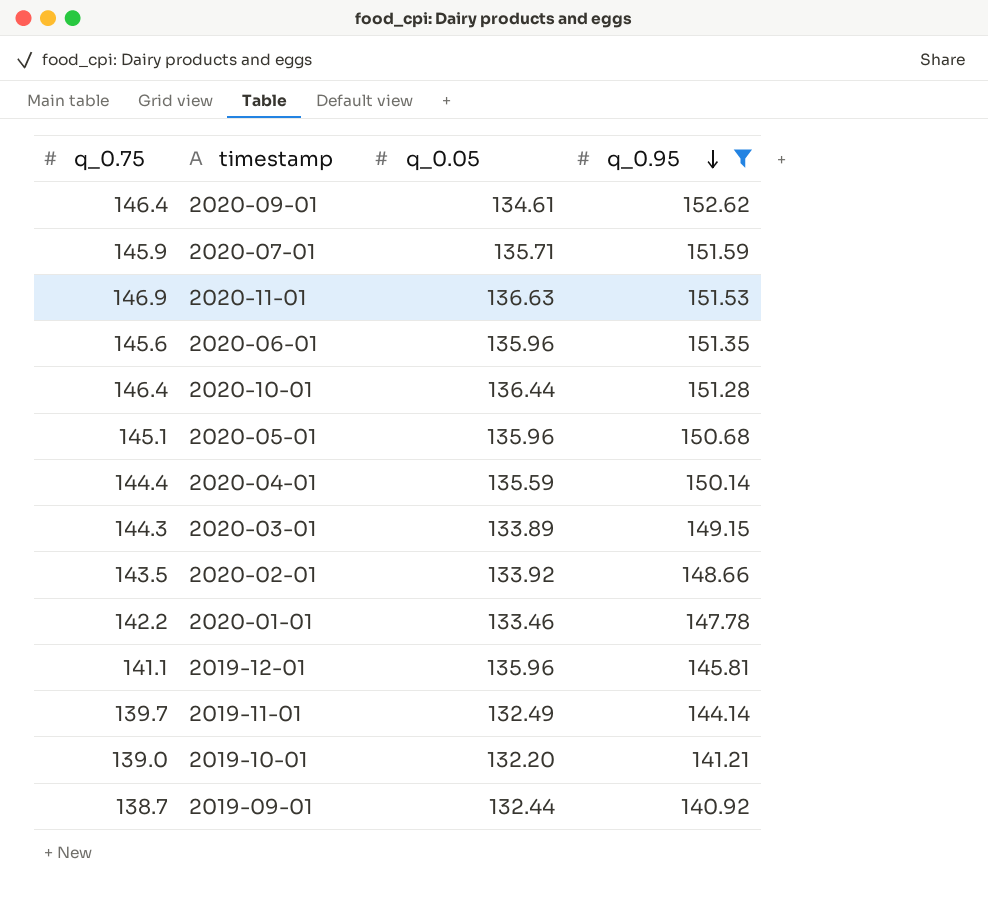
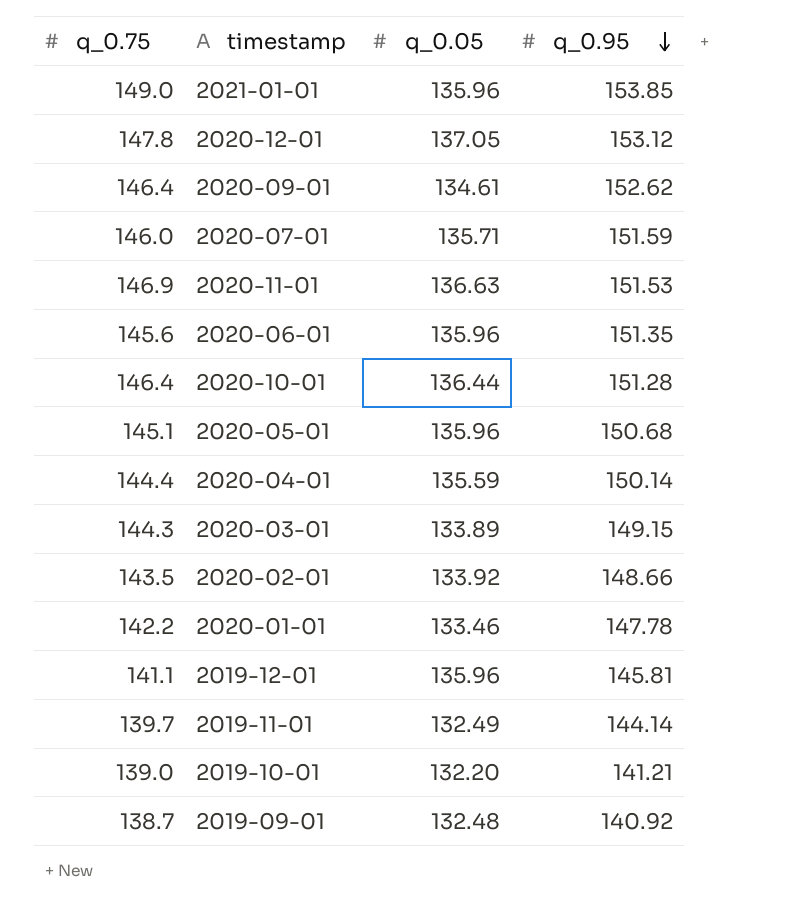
filter: q_0.95 <= 152.62 -> none
2020-07-01 | q_0.75: 145.9 -> 146.0
2019-09-01 | q_0.05: 132.44 -> 132.48

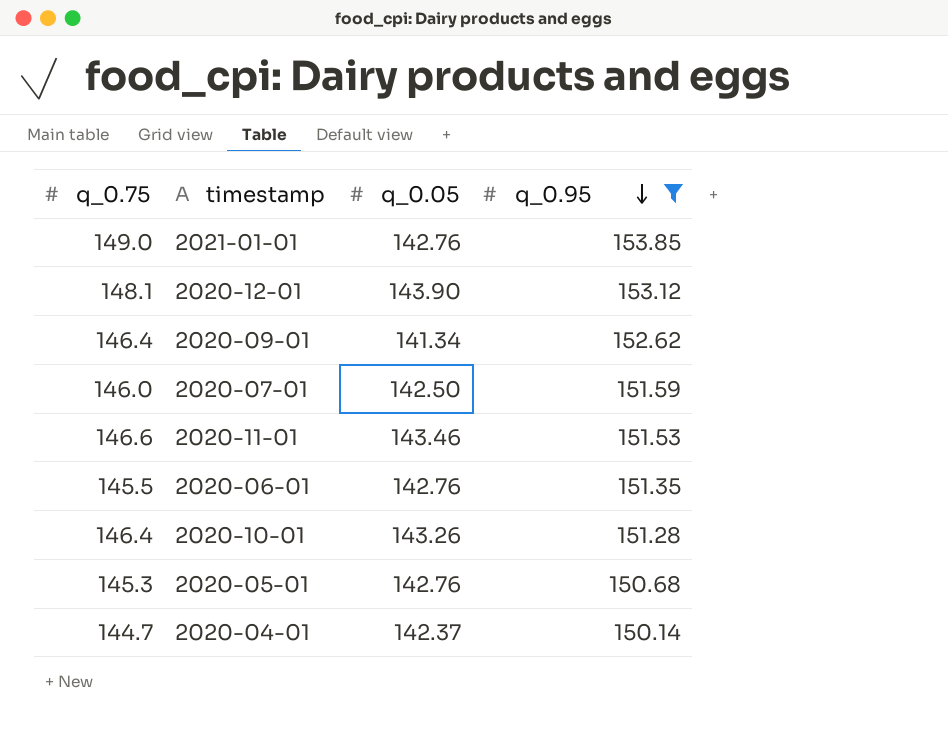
filter: none -> q_0.95 >= 150.14
2021-01-01 | q_0.05: 135.96 -> 142.76
2020-12-01 | q_0.75: 147.8 -> 148.1
2020-12-01 | q_0.05: 137.05 -> 143.90
2020-09-01 | q_0.05: 134.61 -> 141.34
2020-07-01 | q_0.05: 135.71 -> 142.50
2020-11-01 | q_0.75: 146.9 -> 146.6
2020-11-01 | q_0.05: 136.63 -> 143.46
2020-06-01 | q_0.75: 145.6 -> 145.5
2020-06-01 | q_0.05: 135.96 -> 142.76
2020-10-01 | q_0.05: 136.44 -> 143.26
2020-05-01 | q_0.75: 145.1 -> 145.3
2020-05-01 | q_0.05: 135.96 -> 142.76
2020-04-01 | q_0.75: 144.4 -> 144.7
2020-04-01 | q_0.05: 135.59 -> 142.37

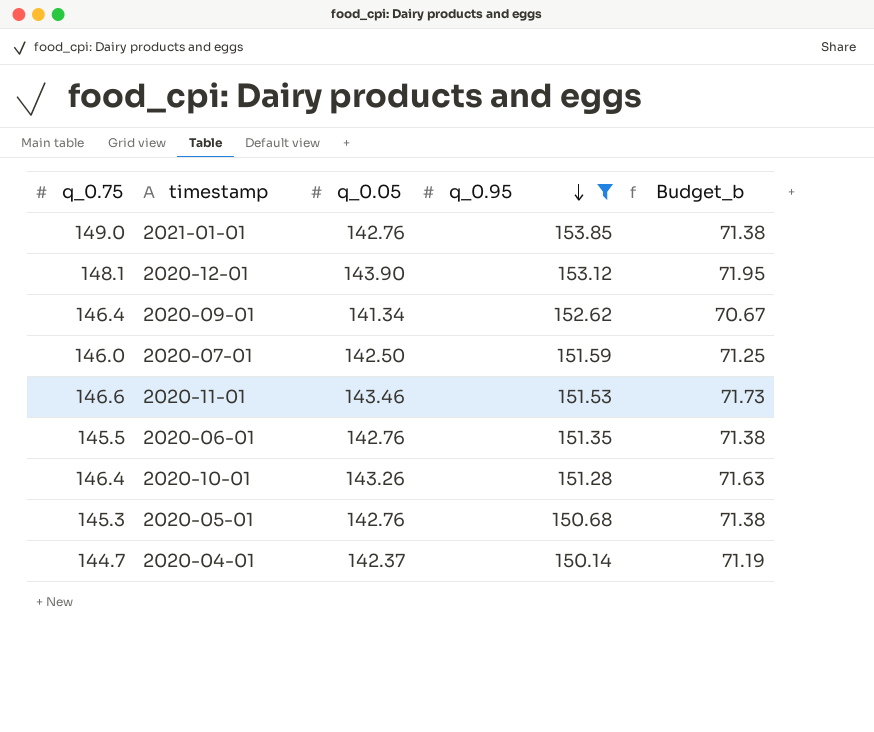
column Budget_b | formula: none -> [q_0.05] * 0.5

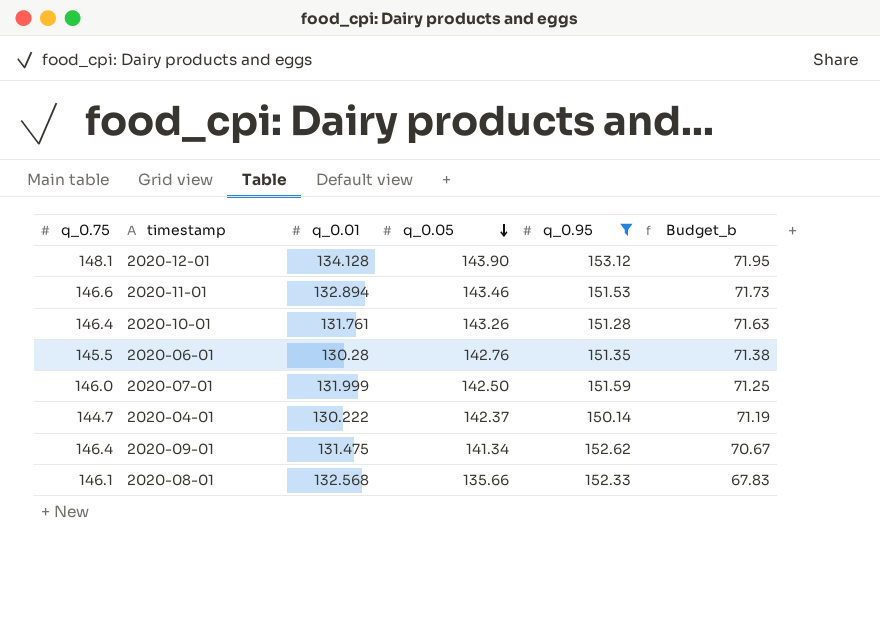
row order: q_0.95 descending -> q_0.05 descending
column q_0.01 | position: none -> 3
row 2021-01-01: 149.0 | 142.76 | 153.85 | 71.38 -> none
row 2020-05-01: 145.3 | 142.76 | 150.68 | 71.38 -> none
row 2020-08-01: none -> 146.1 | 132.568 | 135.66 | 152.33 | 67.83

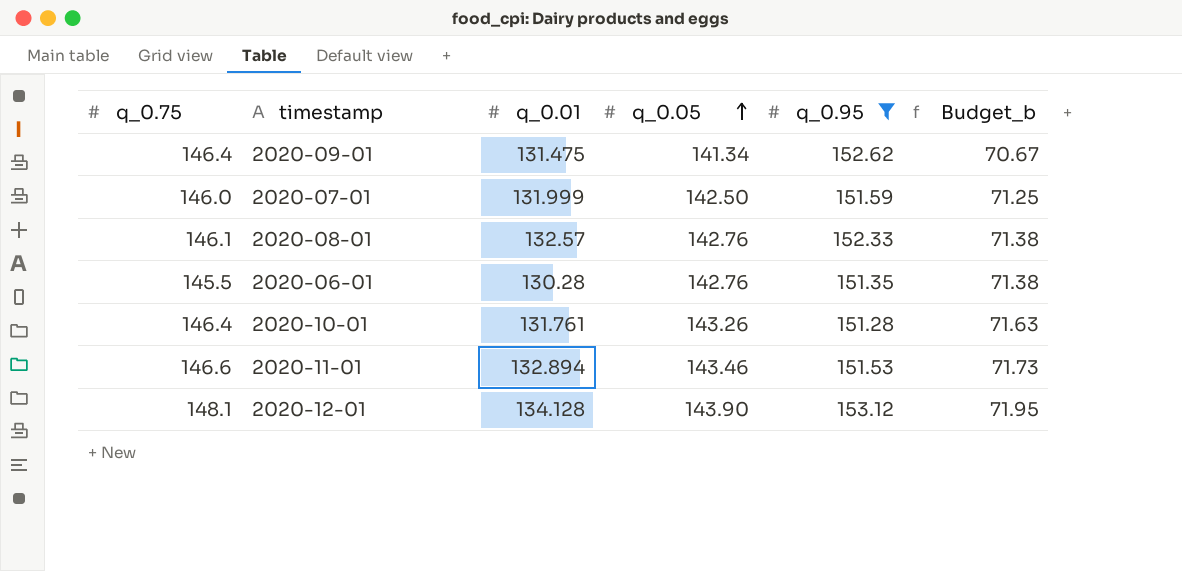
row order: q_0.05 descending -> q_0.05 ascending
row 2020-04-01: 144.7 | 130.222 | 142.37 | 150.14 | 71.19 -> none
2020-08-01 | q_0.01: 132.568 -> 132.57
2020-08-01 | q_0.05: 135.66 -> 142.76
2020-08-01 | Budget_b: 67.83 -> 71.38

